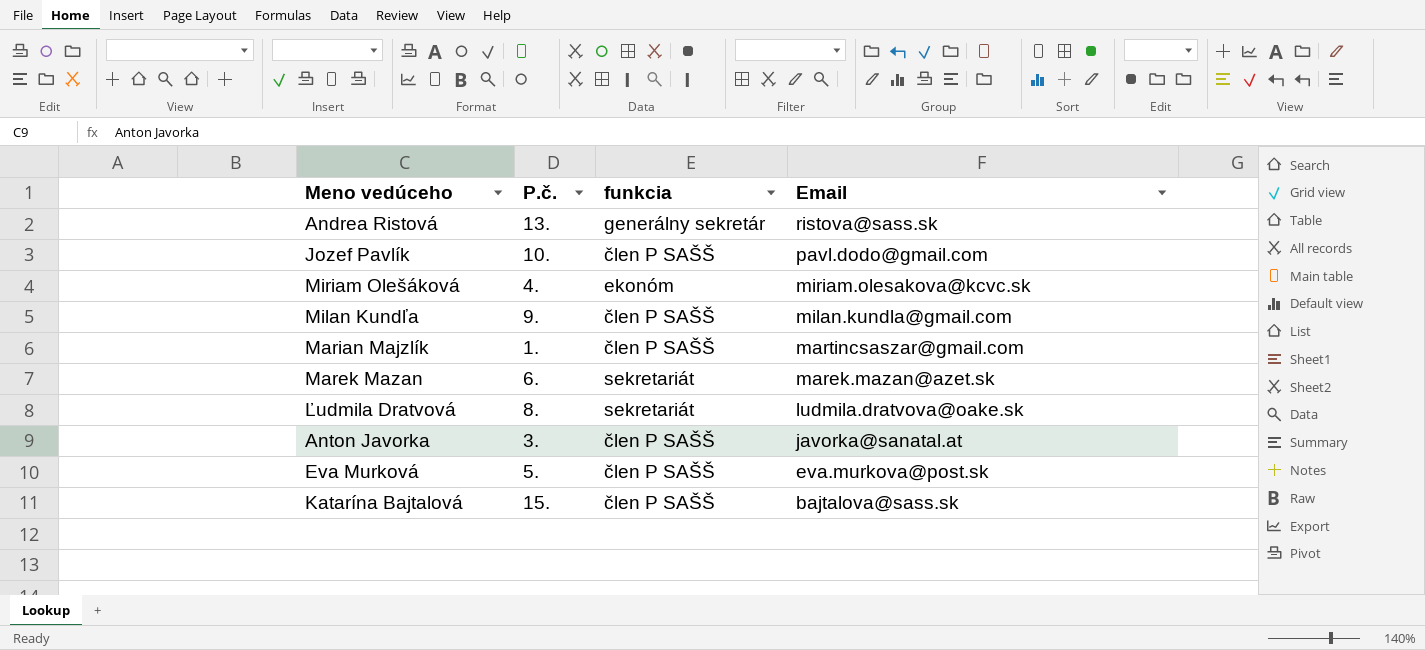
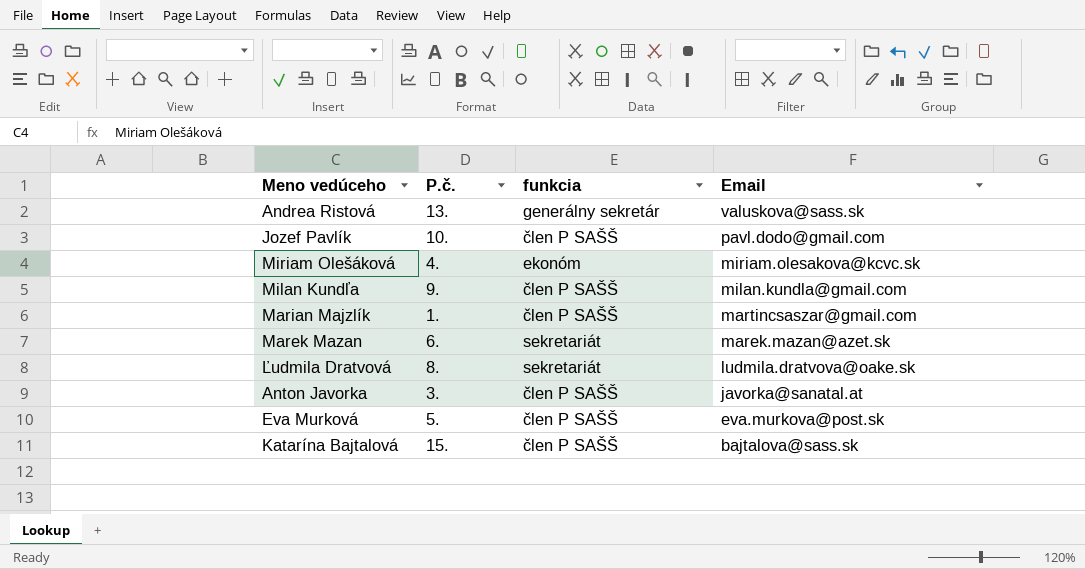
Andrea Ristová | Email: ristova@sass.sk -> valuskova@sass.sk

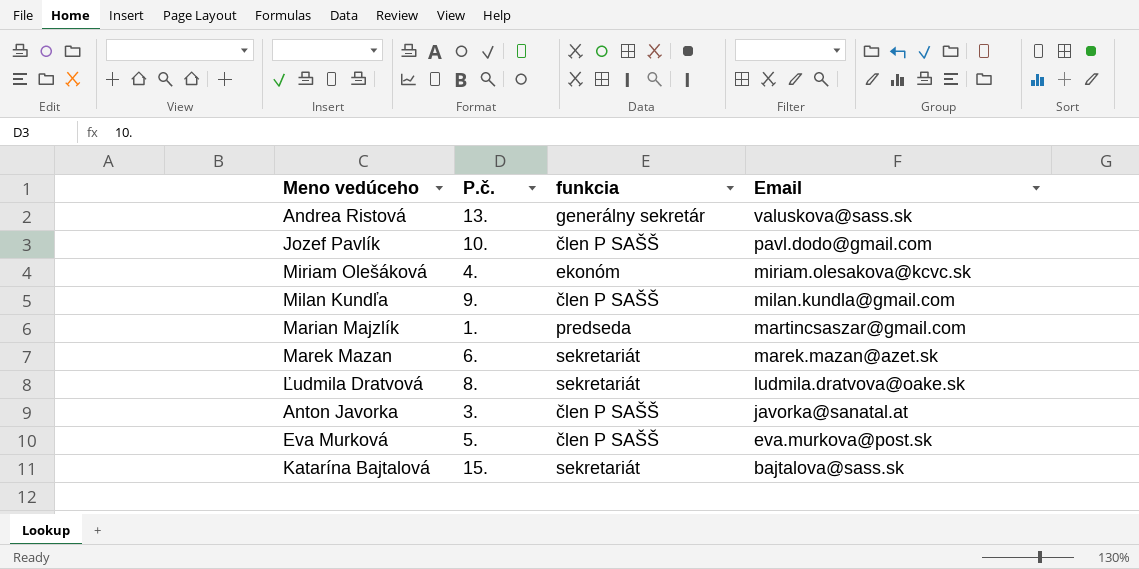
Marian Majzlík | funkcia: člen P SAŠŠ -> predseda
Katarína Bajtalová | funkcia: člen P SAŠŠ -> sekretariát

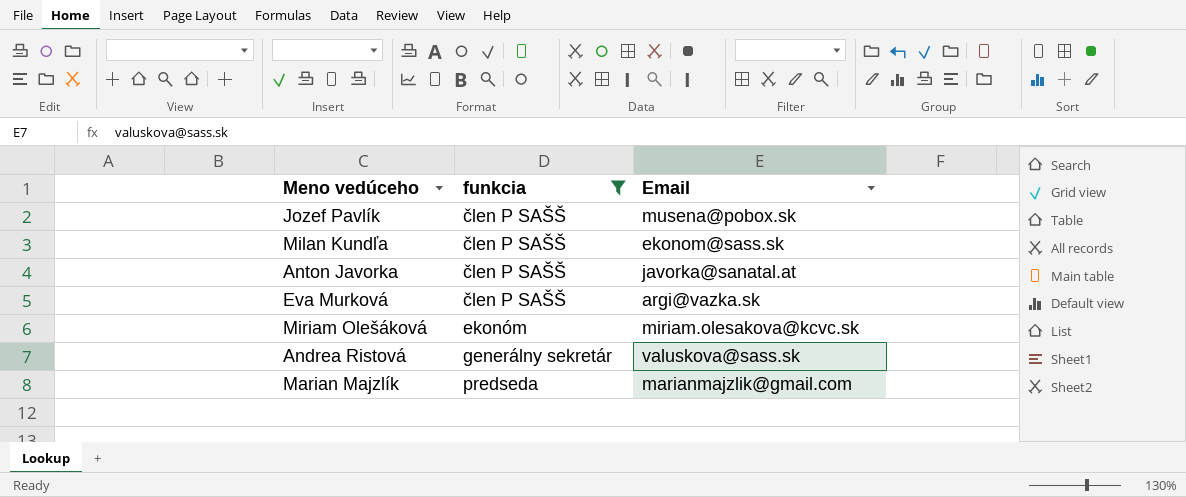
filter: none -> funkcia != sekretariát
row order: Email descending -> funkcia ascending
column P.č. | position: 2 -> none
Jozef Pavlík | Email: pavl.dodo@gmail.com -> musena@pobox.sk
Milan Kundľa | Email: milan.kundla@gmail.com -> ekonom@sass.sk
Eva Murková | Email: eva.murkova@post.sk -> argi@vazka.sk
Marian Majzlík | Email: martincsaszar@gmail.com -> marianmajzlik@gmail.com

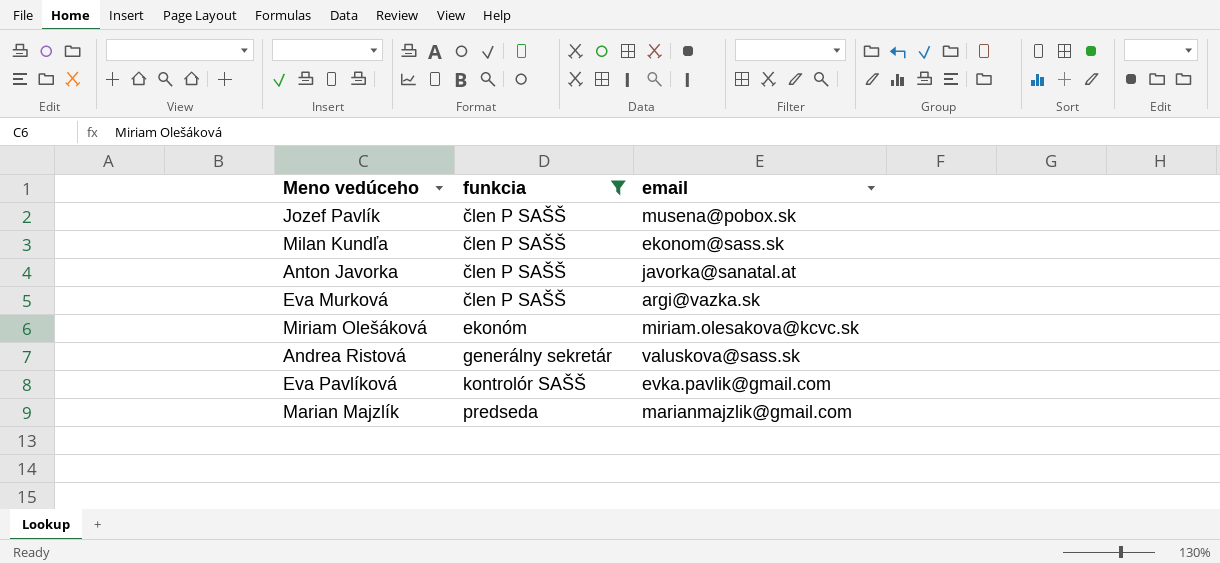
column name: Email -> email
row Eva Pavlíková: none -> kontrolór SAŠŠ | evka.pavlik@gmail.com

